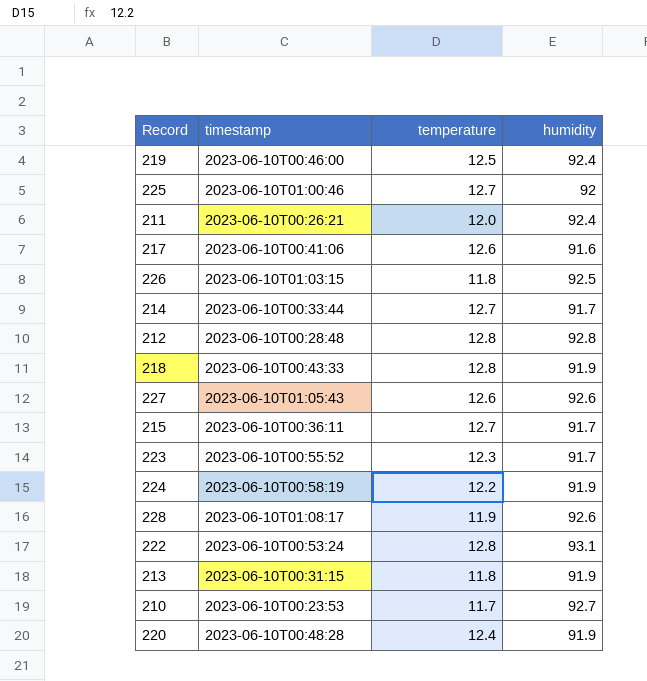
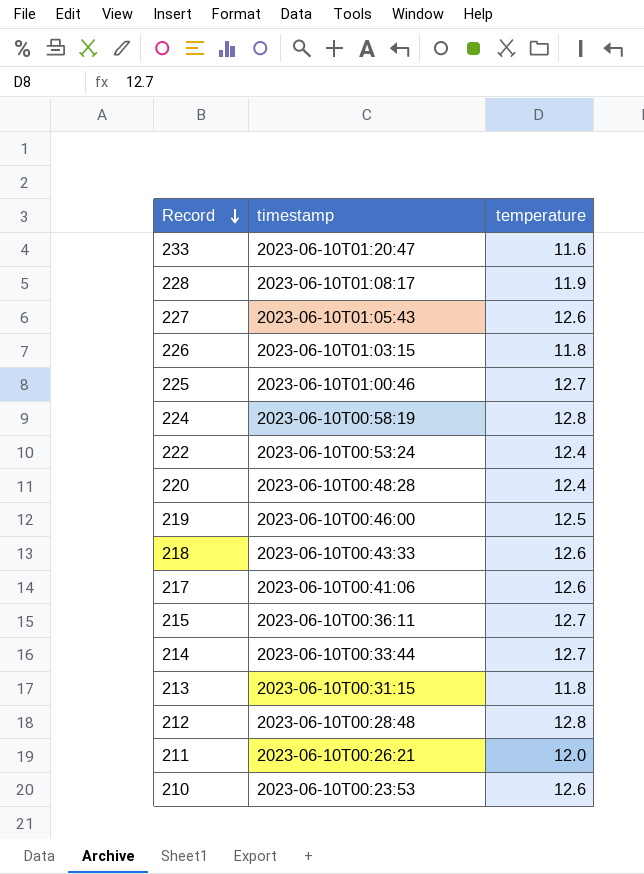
row order: none -> Record descending
column humidity | position: 4 -> none
row 223: 2023-06-10T00:55:52 | 12.3 | 91.7 -> none
row 233: none -> 2023-06-10T01:20:47 | 11.6
224 | temperature: 12.2 -> 12.8
222 | temperature: 12.8 -> 12.4
218 | temperature: 12.8 -> 12.6
210 | temperature: 11.7 -> 12.6

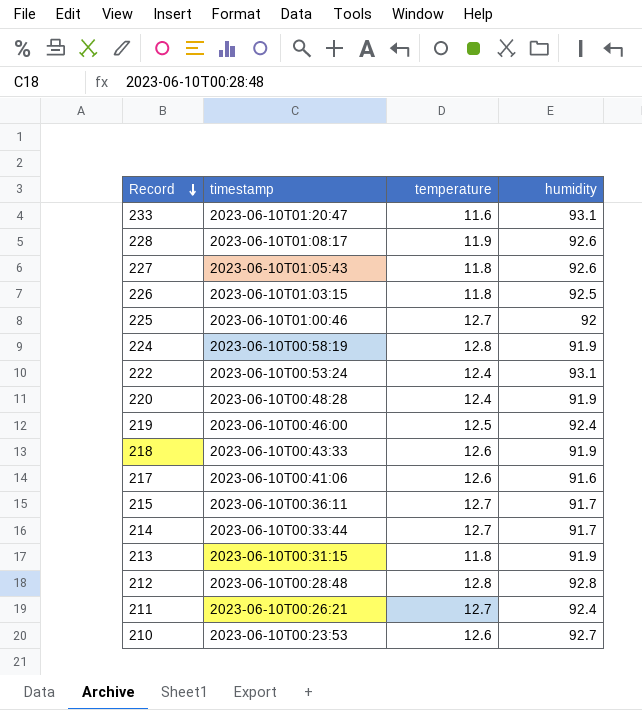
column humidity | position: none -> 4
227 | temperature: 12.6 -> 11.8
211 | temperature: 12.0 -> 12.7

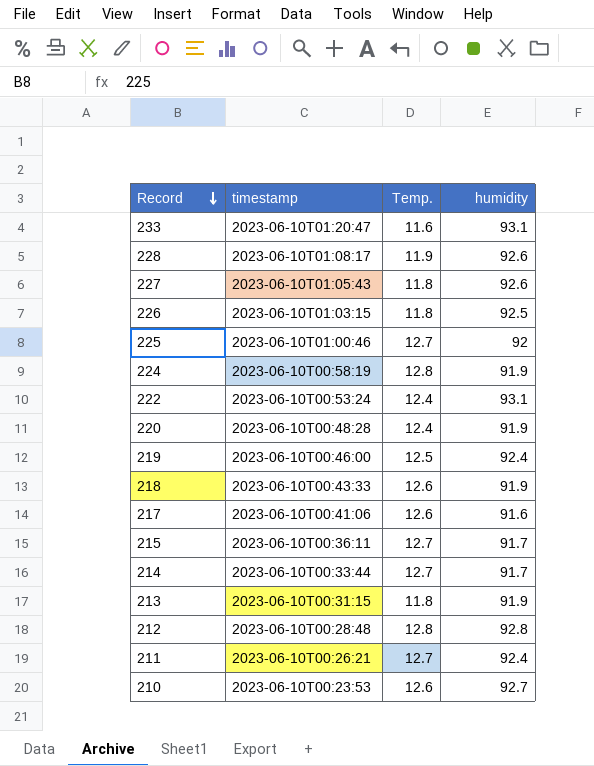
column name: temperature -> Temp.

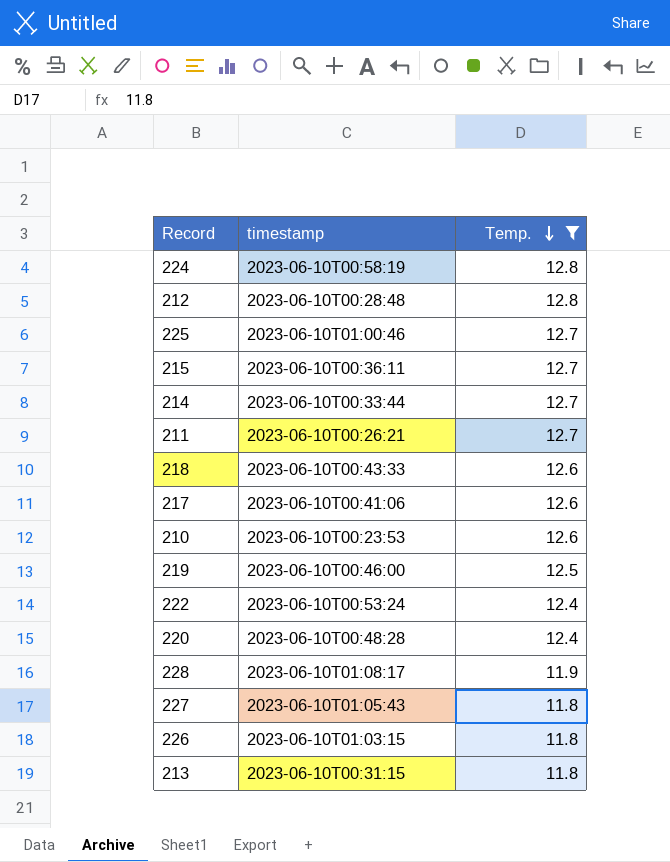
filter: none -> Temp. != 11.6
row order: Record descending -> Temp. descending
column humidity | position: 4 -> none

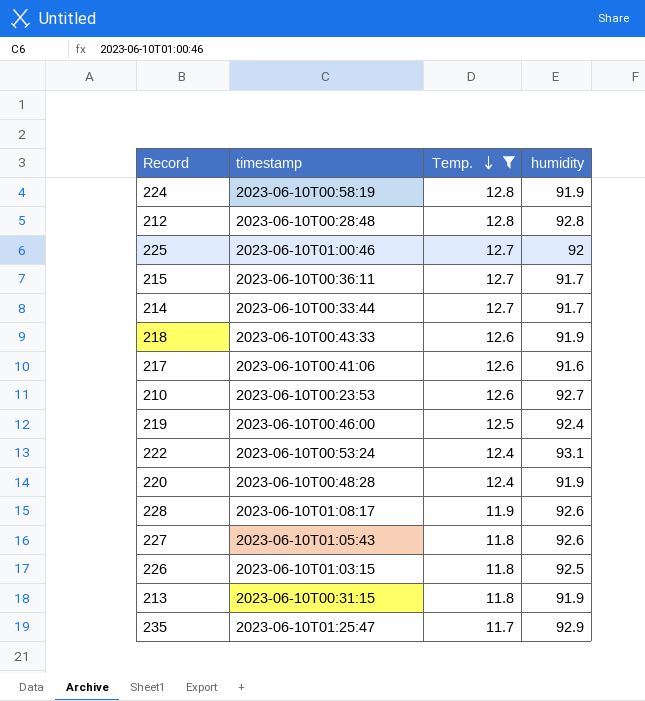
column humidity | position: none -> 4
row 211: 2023-06-10T00:26:21 | 12.7 -> none
row 235: none -> 2023-06-10T01:25:47 | 11.7 | 92.9

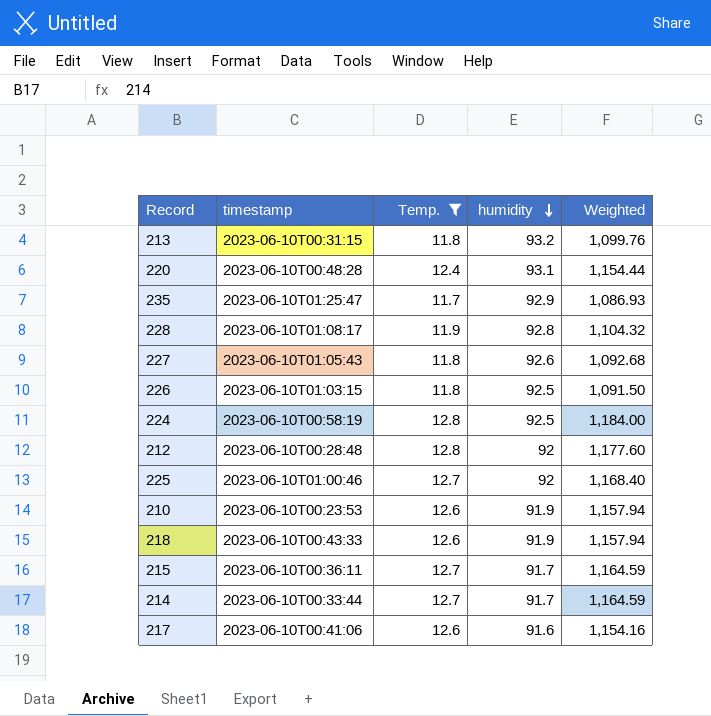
row order: Temp. descending -> humidity descending
column Weighted | formula: none -> [Temp.] * [humidity]
row 219: 2023-06-10T00:46:00 | 12.5 | 92.4 -> none
row 222: 2023-06-10T00:53:24 | 12.4 | 93.1 -> none
213 | humidity: 91.9 -> 93.2
220 | humidity: 91.9 -> 93.1
228 | humidity: 92.6 -> 92.8
224 | humidity: 91.9 -> 92.5
212 | humidity: 92.8 -> 92
210 | humidity: 92.7 -> 91.9

